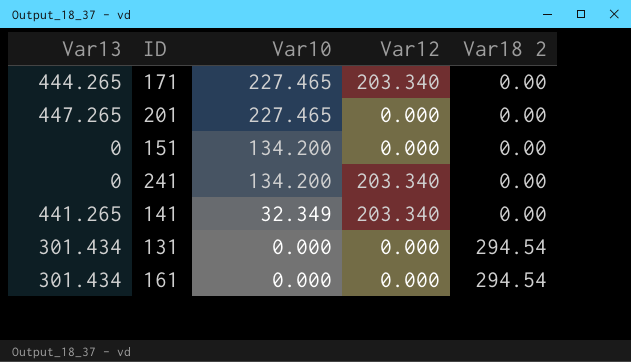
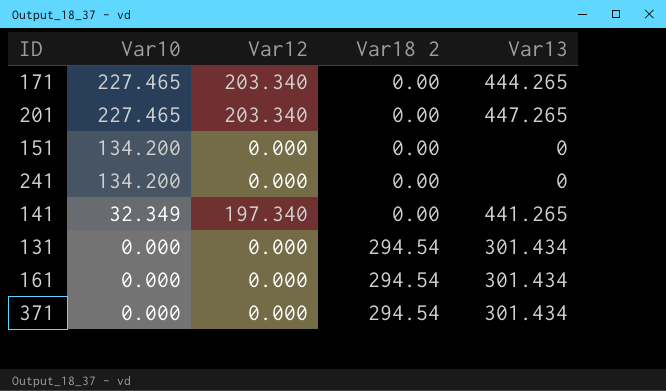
column Var13 | position: 1 -> 5
201 | Var12: 0.000 -> 203.340
241 | Var12: 203.340 -> 0.000
141 | Var12: 203.340 -> 197.340
row 371: none -> 0.000 | 0.000 | 294.54 | 301.434

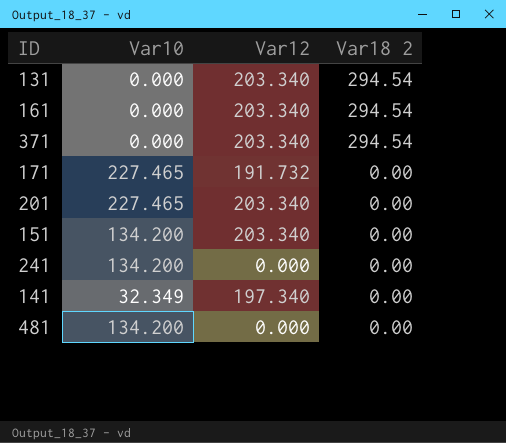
row order: Var10 descending -> Var18 2 descending
column Var13 | position: 5 -> none
131 | Var12: 0.000 -> 203.340
161 | Var12: 0.000 -> 203.340
371 | Var12: 0.000 -> 203.340
171 | Var12: 203.340 -> 191.732
151 | Var12: 0.000 -> 203.340
row 481: none -> 134.200 | 0.000 | 0.00

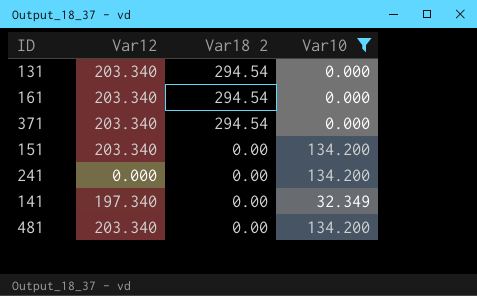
filter: none -> Var10 != 227.465
column Var10 | position: 2 -> 4
481 | Var12: 0.000 -> 203.340

